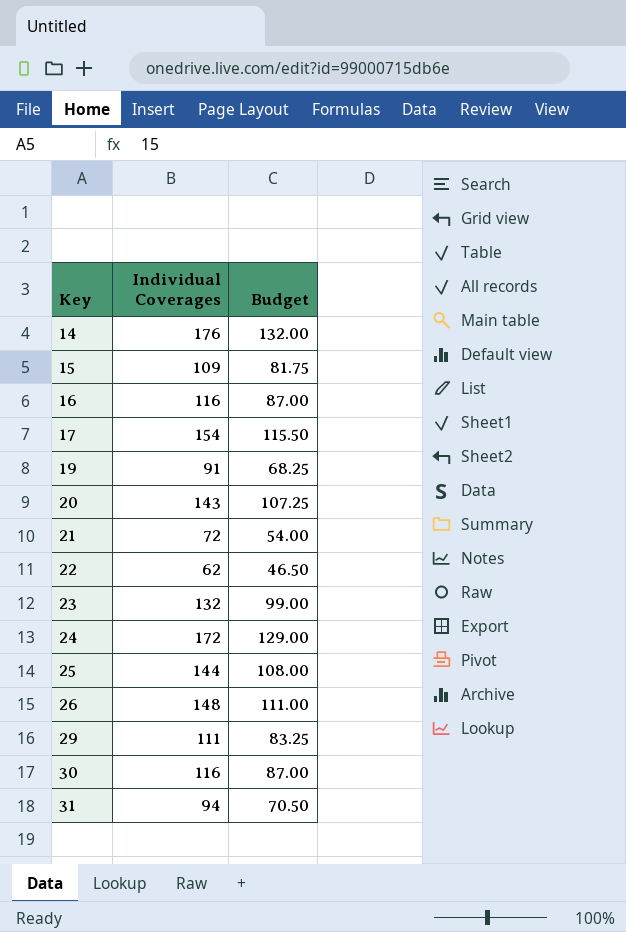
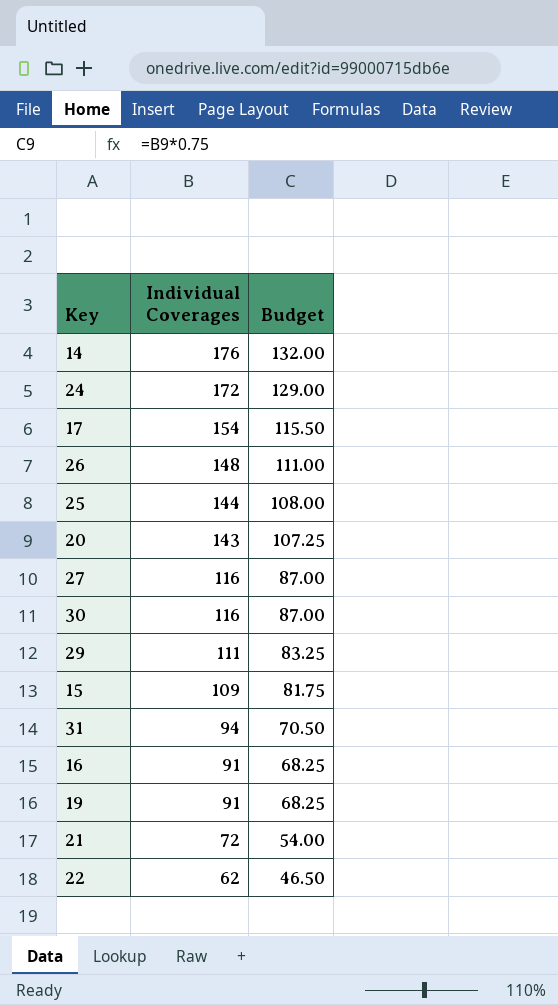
row order: Key ascending -> Individual Coverages descending
row 23: 132 | 99.00 -> none
row 27: none -> 116 | 87.00
16 | Individual Coverages: 116 -> 91
16 | Budget: 87.00 -> 68.25

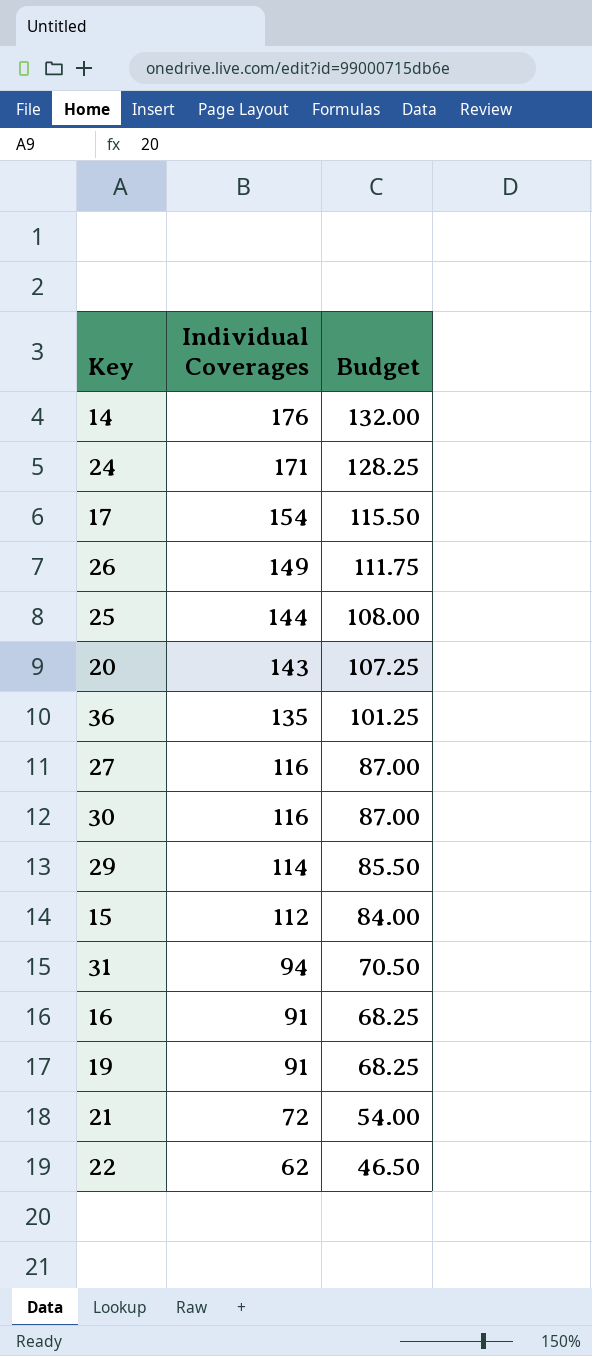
24 | Individual Coverages: 172 -> 171
24 | Budget: 129.00 -> 128.25
26 | Individual Coverages: 148 -> 149
26 | Budget: 111.00 -> 111.75
row 36: none -> 135 | 101.25
29 | Individual Coverages: 111 -> 114
29 | Budget: 83.25 -> 85.50
15 | Individual Coverages: 109 -> 112
15 | Budget: 81.75 -> 84.00

